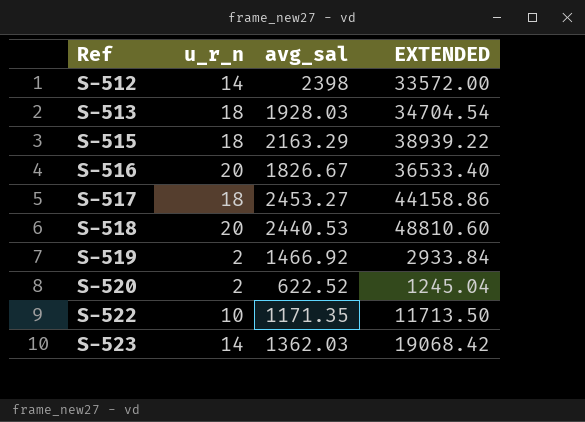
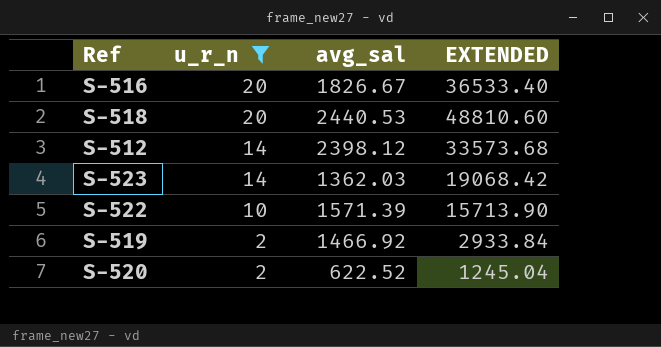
filter: none -> u_r_n != 18
row order: Ref ascending -> u_r_n descending
S-512 | avg_sal: 2398 -> 2398.12
S-512 | EXTENDED: 33572.00 -> 33573.68
S-522 | avg_sal: 1171.35 -> 1571.39
S-522 | EXTENDED: 11713.50 -> 15713.90

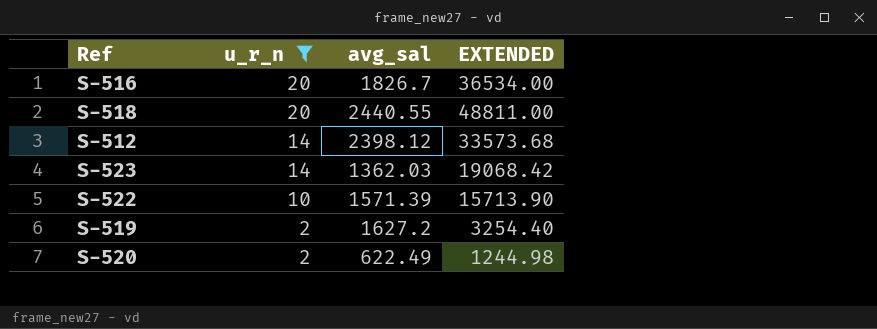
S-516 | avg_sal: 1826.67 -> 1826.7
S-516 | EXTENDED: 36533.40 -> 36534.00
S-518 | avg_sal: 2440.53 -> 2440.55
S-518 | EXTENDED: 48810.60 -> 48811.00
S-519 | avg_sal: 1466.92 -> 1627.2
S-519 | EXTENDED: 2933.84 -> 3254.40
S-520 | avg_sal: 622.52 -> 622.49
S-520 | EXTENDED: 1245.04 -> 1244.98

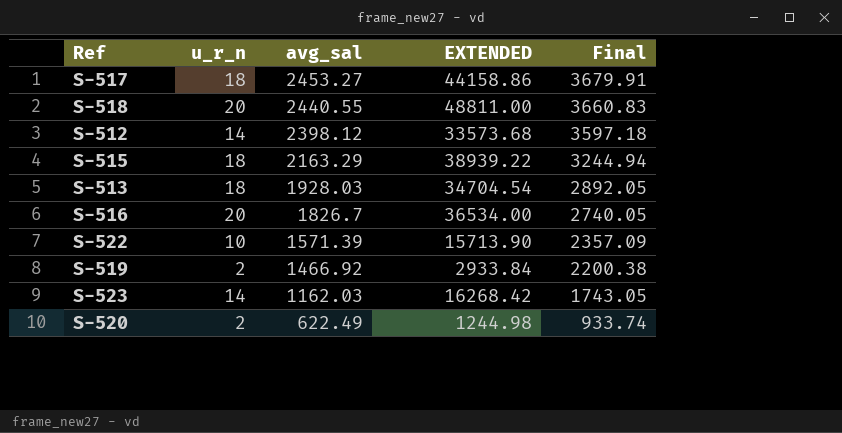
filter: u_r_n != 18 -> none
row order: u_r_n descending -> avg_sal descending
column Final | formula: none -> [avg_sal] * 1.5
S-519 | avg_sal: 1627.2 -> 1466.92
S-519 | EXTENDED: 3254.40 -> 2933.84
S-523 | avg_sal: 1362.03 -> 1162.03
S-523 | EXTENDED: 19068.42 -> 16268.42

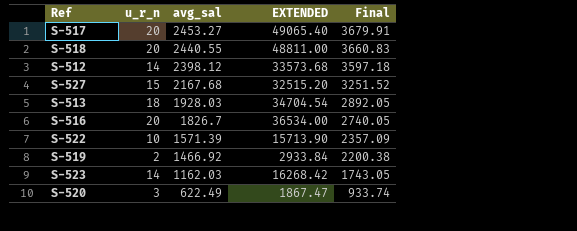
row S-515: 18 | 2163.29 | 38939.22 | 3244.94 -> none
S-517 | u_r_n: 18 -> 20
S-517 | EXTENDED: 44158.86 -> 49065.40
row S-527: none -> 15 | 2167.68 | 32515.20 | 3251.52
S-520 | u_r_n: 2 -> 3
S-520 | EXTENDED: 1244.98 -> 1867.47

